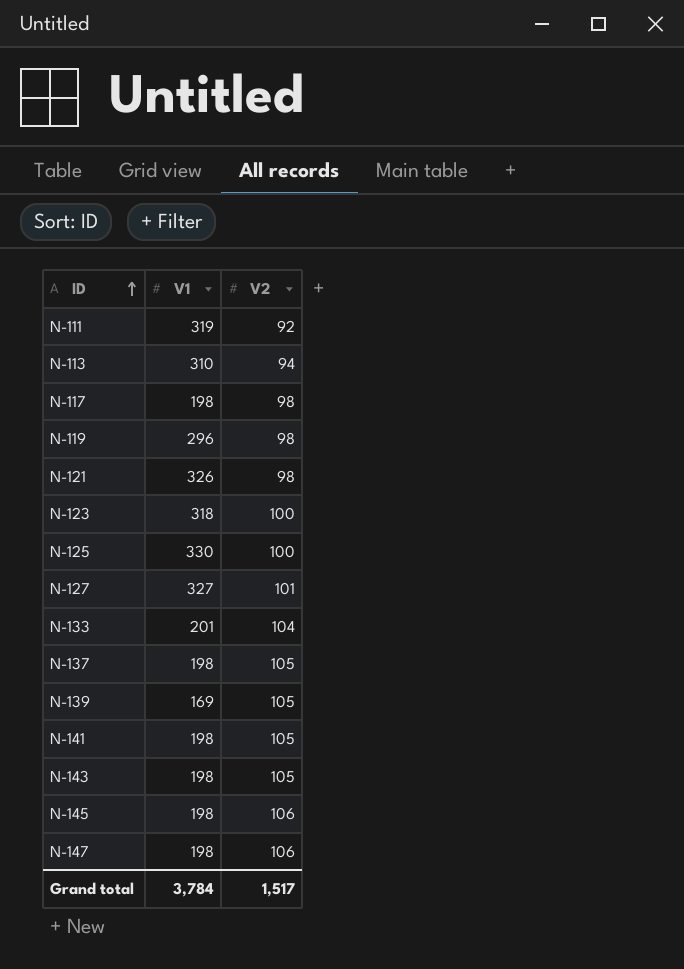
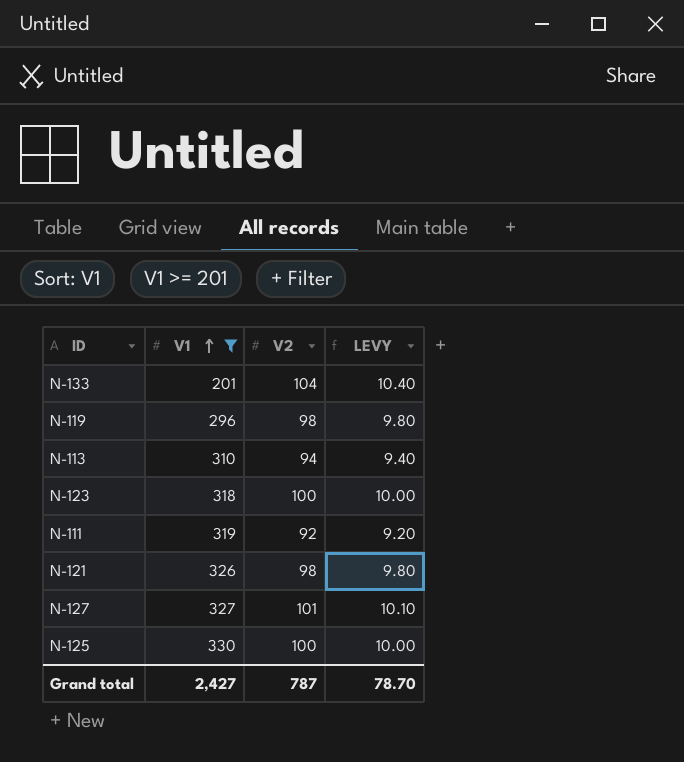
filter: none -> V1 >= 201
row order: ID ascending -> V1 ascending
column LEVY | formula: none -> [V2] * 0.1
Grand total | V1: 3,784 -> 2,427
Grand total | V2: 1,517 -> 787

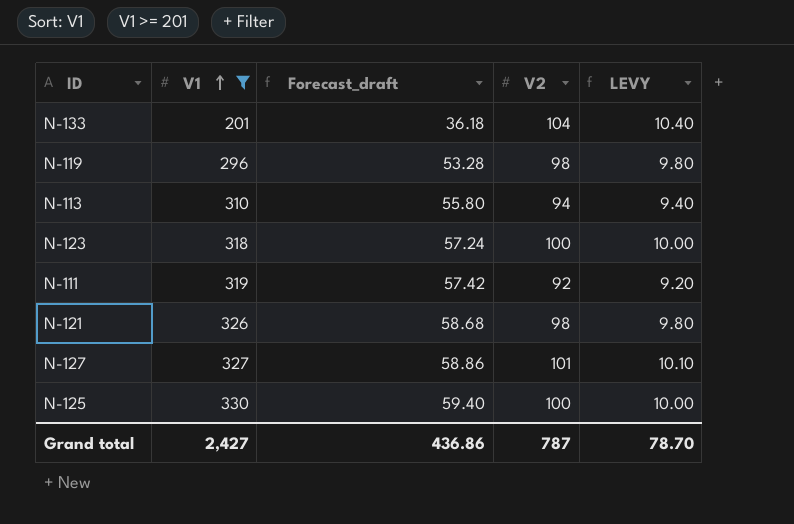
column Forecast_draft | formula: none -> [V1] * 0.18

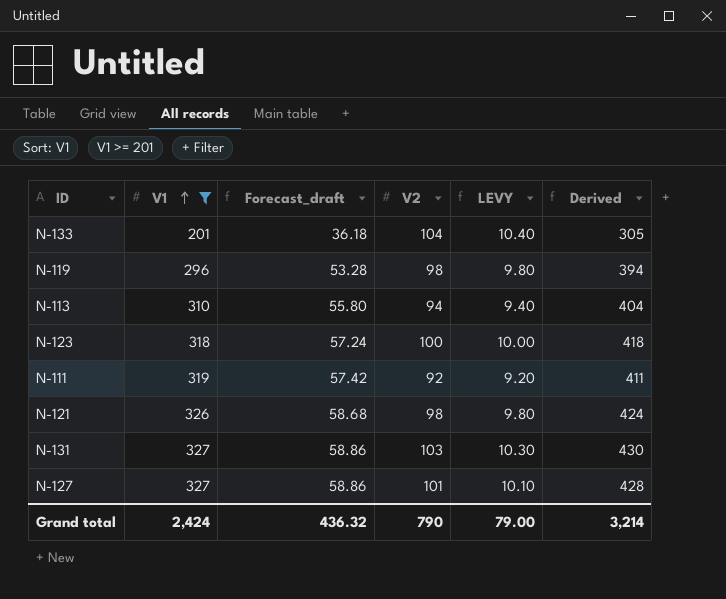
column Derived | formula: none -> [V1] + [V2]
row N-125: 330 | 59.40 | 100 | 10.00 -> none
row N-131: none -> 327 | 58.86 | 103 | 10.30 | 430
Grand total | V1: 2,427 -> 2,424
Grand total | Forecast_draft: 436.86 -> 436.32
Grand total | V2: 787 -> 790
Grand total | LEVY: 78.70 -> 79.00

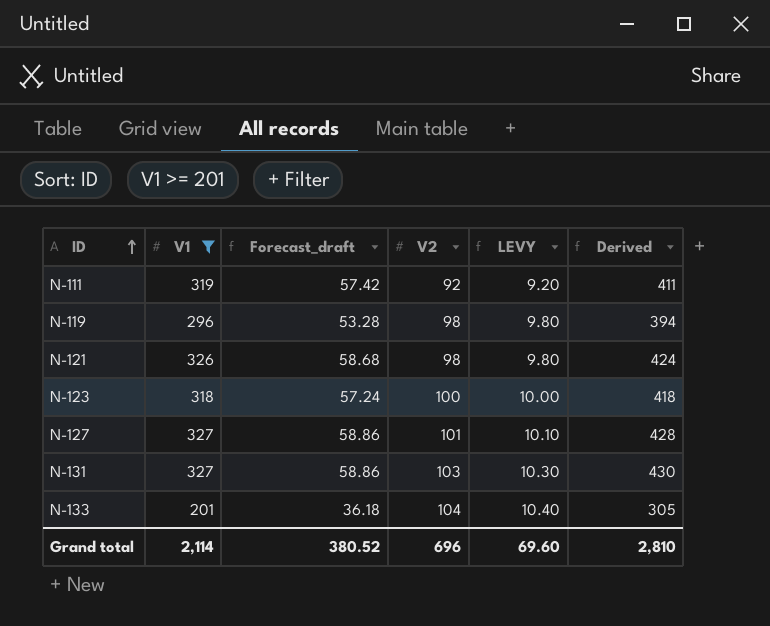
row order: V1 ascending -> ID ascending
row N-113: 310 | 55.80 | 94 | 9.40 | 404 -> none
Grand total | V1: 2,424 -> 2,114
Grand total | Forecast_draft: 436.32 -> 380.52
Grand total | V2: 790 -> 696
Grand total | LEVY: 79.00 -> 69.60
Grand total | Derived: 3,214 -> 2,810

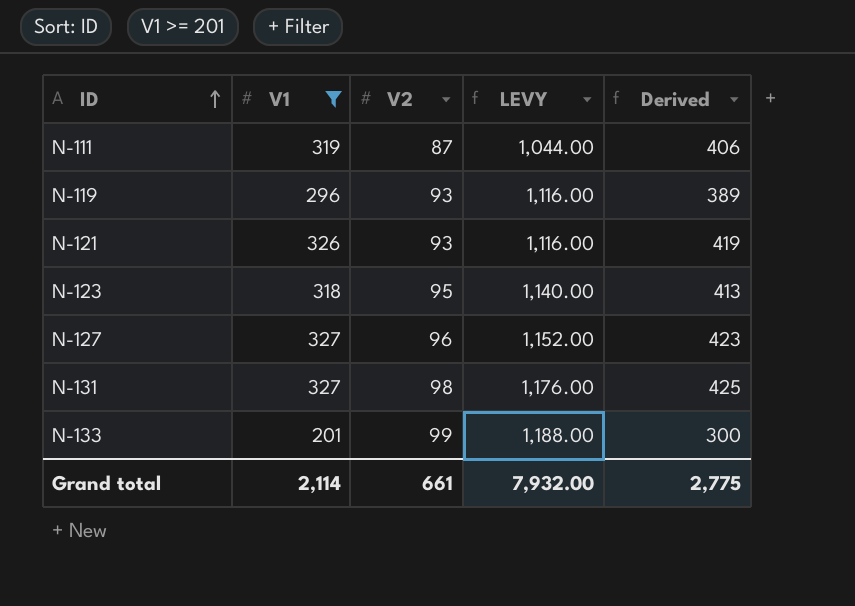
column Forecast_draft | formula: [V1] * 0.18 -> none
column LEVY | formula: [V2] * 0.1 -> [V2] * 12
N-111 | V2: 92 -> 87
N-111 | Derived: 411 -> 406
N-119 | V2: 98 -> 93
N-119 | Derived: 394 -> 389
N-121 | V2: 98 -> 93
N-121 | Derived: 424 -> 419
N-123 | V2: 100 -> 95
N-123 | Derived: 418 -> 413
N-127 | V2: 101 -> 96
N-127 | Derived: 428 -> 423
N-131 | V2: 103 -> 98
N-131 | Derived: 430 -> 425
N-133 | V2: 104 -> 99
N-133 | Derived: 305 -> 300
Grand total | V2: 696 -> 661
Grand total | LEVY: 69.60 -> 7,932.00
Grand total | Derived: 2,810 -> 2,775

